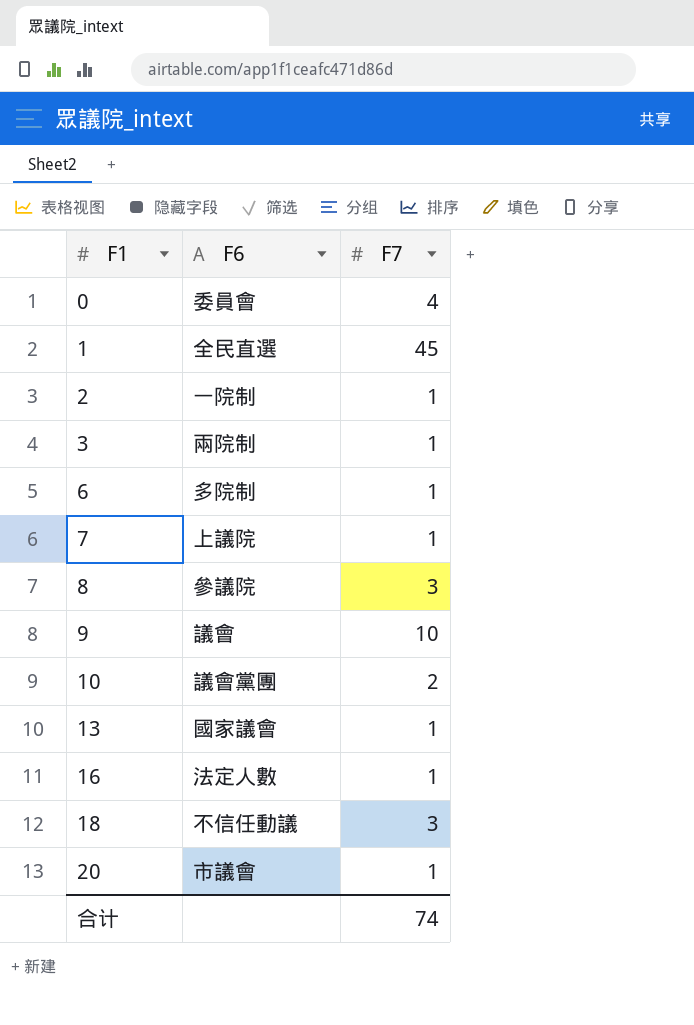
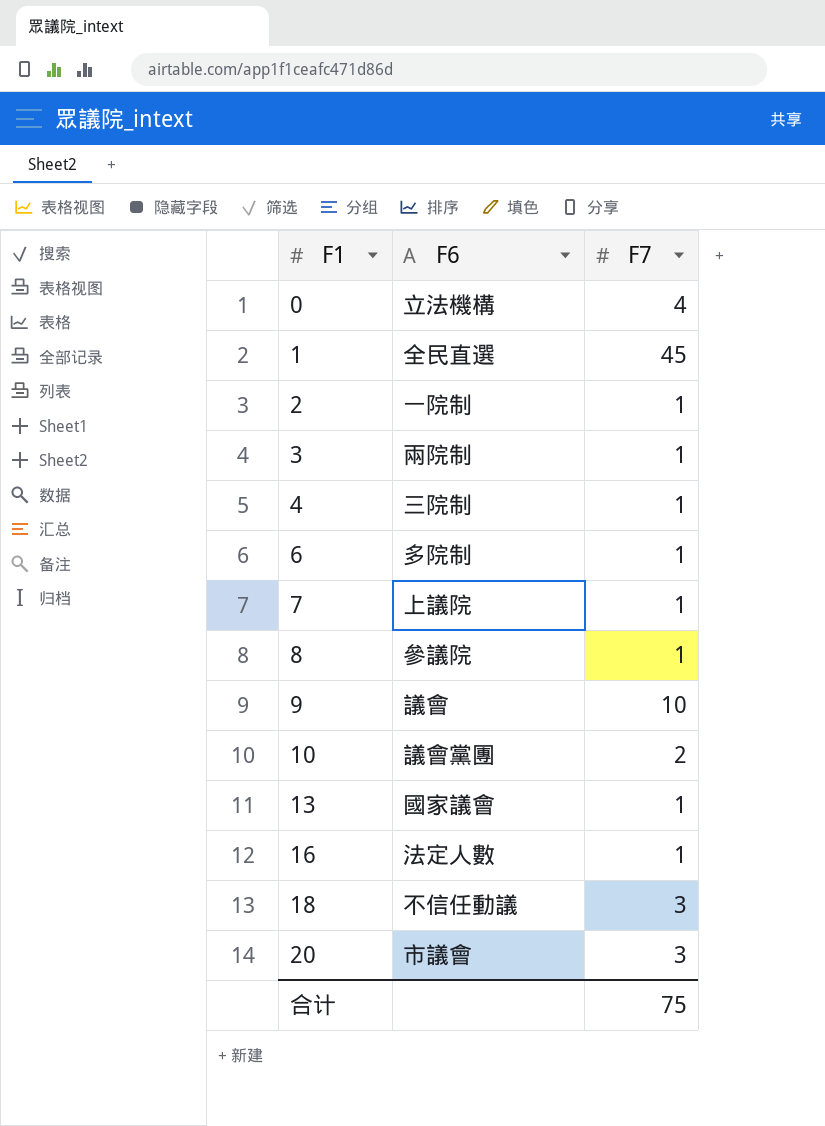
0 | F6: 委員會 -> 立法機構
row 4: none -> 三院制 | 1
8 | F7: 3 -> 1
20 | F7: 1 -> 3
合计 | F7: 74 -> 75

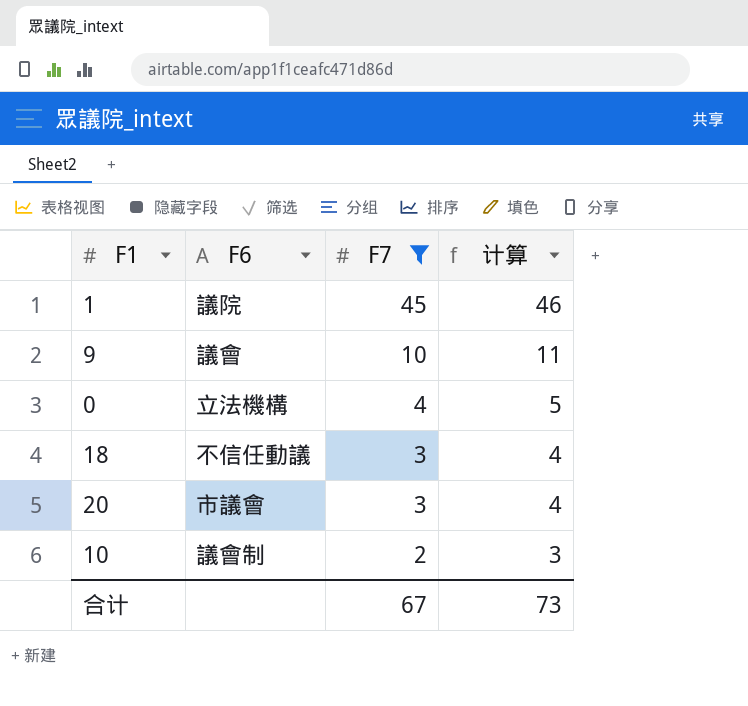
filter: none -> F7 != 1
row order: F1 ascending -> F7 descending
column 计算 | formula: none -> [F7] + 1
1 | F6: 全民直選 -> 議院
10 | F6: 議會黨團 -> 議會制
合计 | F7: 75 -> 67

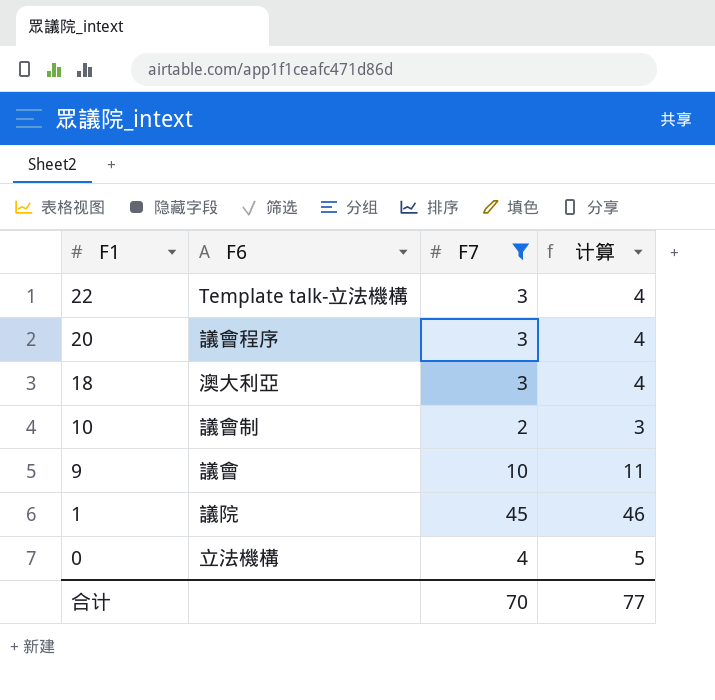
row order: F7 descending -> F1 descending
row 22: none -> Template talk-立法機構 | 3 | 4
20 | F6: 市議會 -> 議會程序
18 | F6: 不信任動議 -> 澳大利亞
合计 | F7: 67 -> 70
合计 | 计算: 73 -> 77

